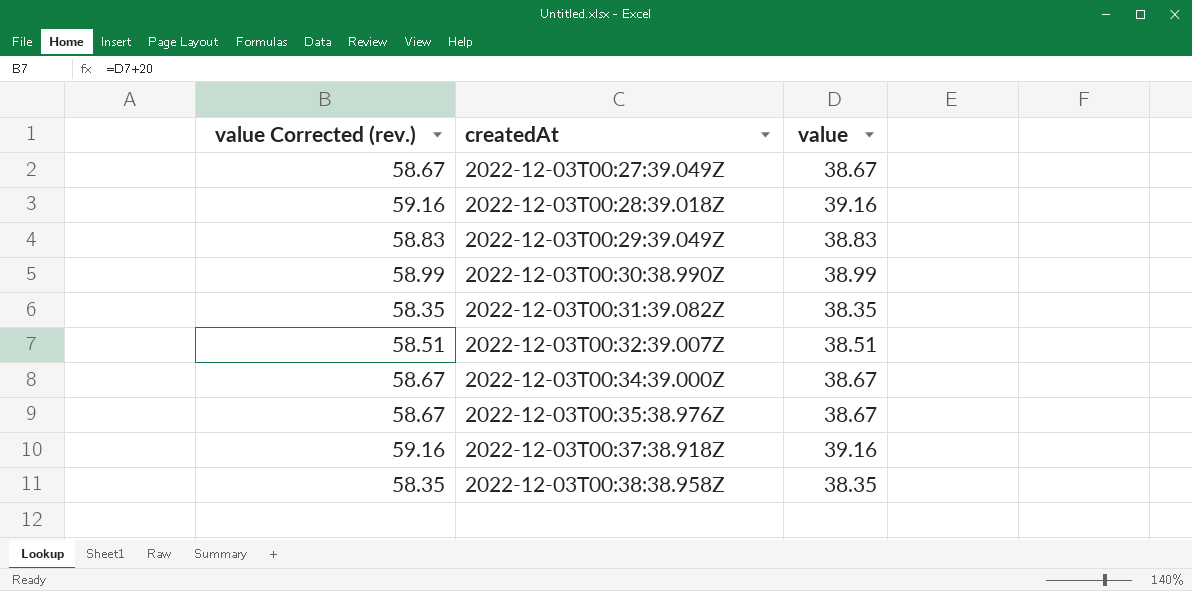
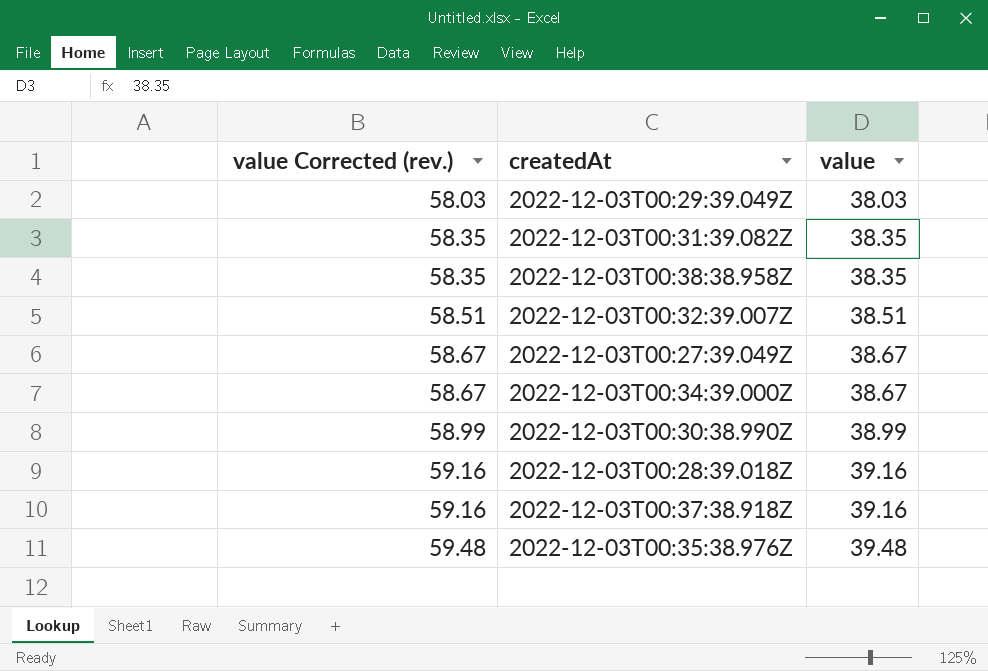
row order: createdAt ascending -> value Corrected (rev.) ascending
2022-12-03T00:29:39.049Z | value Corrected (rev.): 58.83 -> 58.03
2022-12-03T00:29:39.049Z | value: 38.83 -> 38.03
2022-12-03T00:35:38.976Z | value Corrected (rev.): 58.67 -> 59.48
2022-12-03T00:35:38.976Z | value: 38.67 -> 39.48

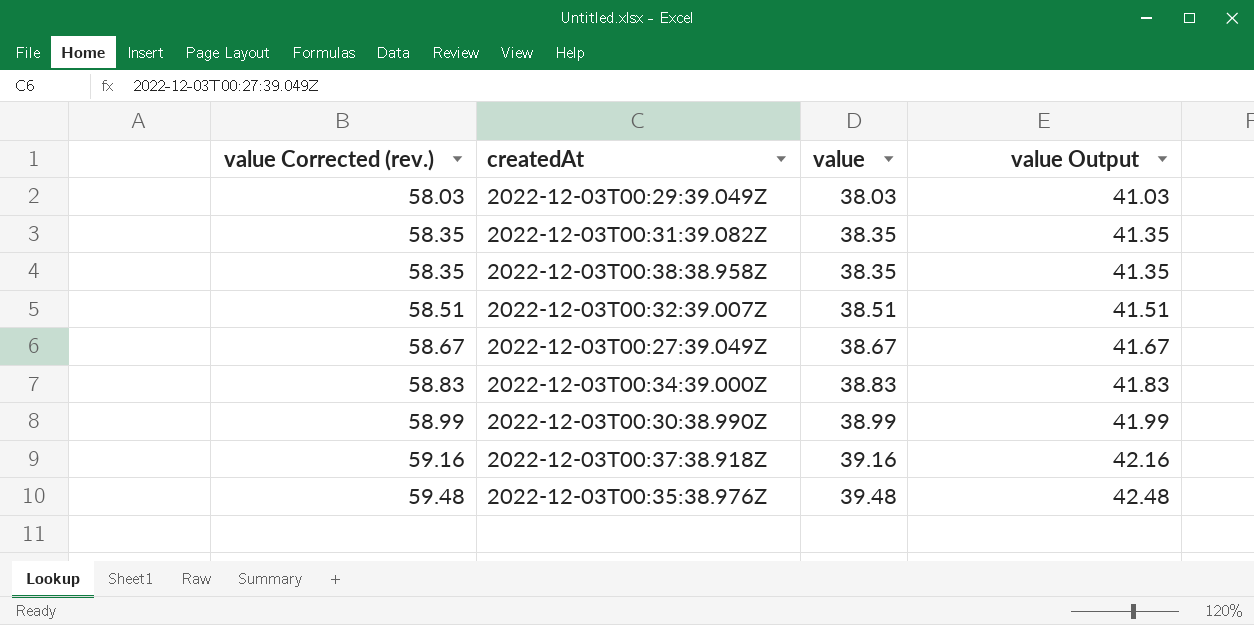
column value Output | formula: none -> [value] + 3
row 2022-12-03T00:28:39.018Z: 59.16 | 39.16 -> none
2022-12-03T00:34:39.000Z | value Corrected (rev.): 58.67 -> 58.83
2022-12-03T00:34:39.000Z | value: 38.67 -> 38.83

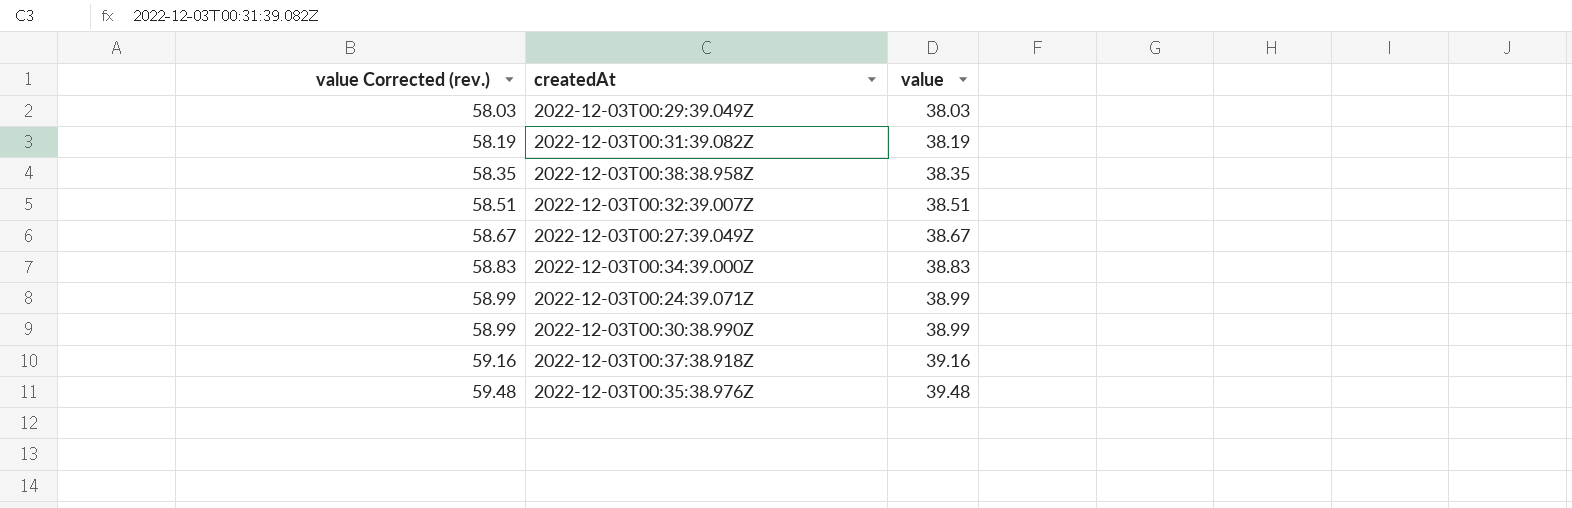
column value Output | formula: [value] + 3 -> none
2022-12-03T00:31:39.082Z | value Corrected (rev.): 58.35 -> 58.19
2022-12-03T00:31:39.082Z | value: 38.35 -> 38.19
row 2022-12-03T00:24:39.071Z: none -> 58.99 | 38.99

